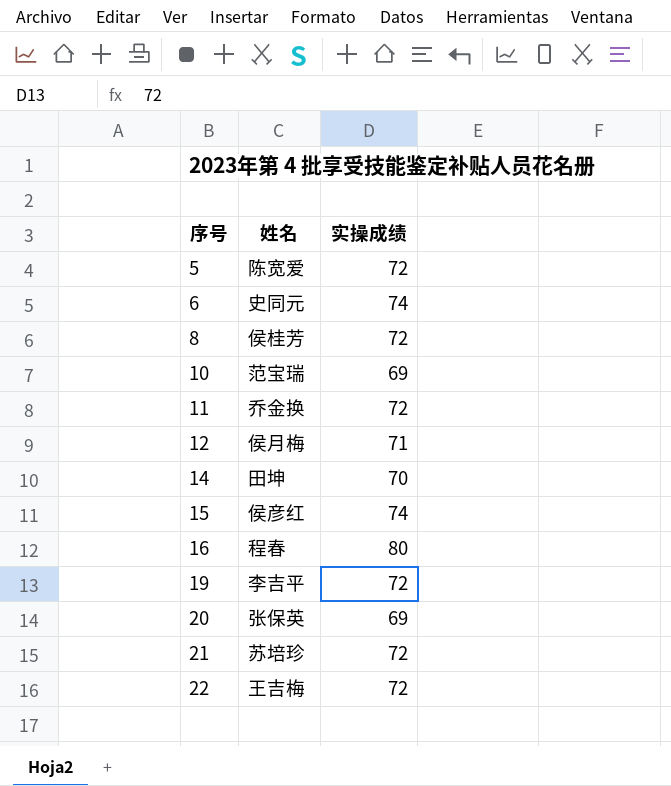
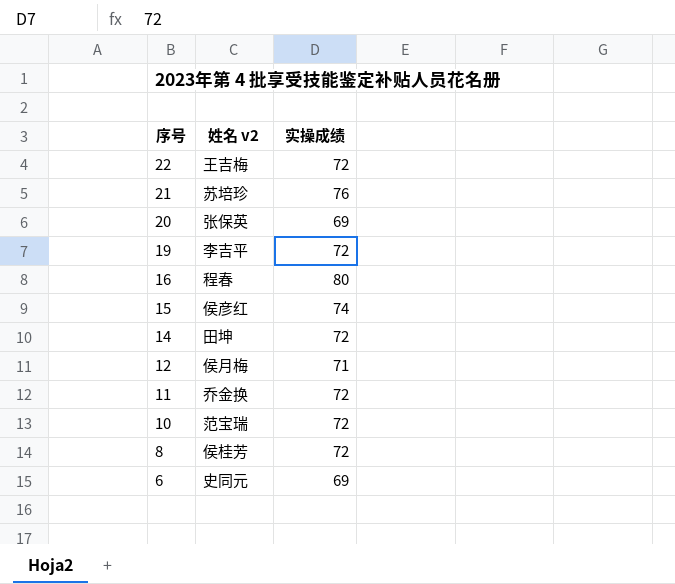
row order: 序号 ascending -> 序号 descending
column name: 姓名 -> 姓名 v2
row 5: 陈宽爱 | 72 -> none
21 | 实操成绩: 72 -> 76
14 | 实操成绩: 70 -> 72
10 | 实操成绩: 69 -> 72
6 | 实操成绩: 74 -> 69

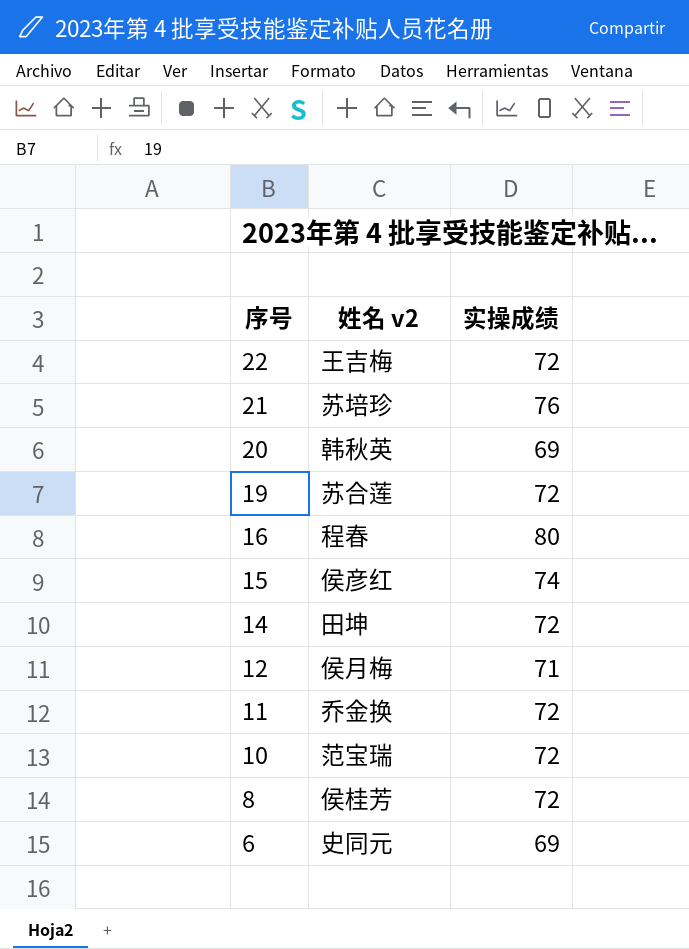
20 | 姓名 v2: 张保英 -> 韩秋英
19 | 姓名 v2: 李吉平 -> 苏合莲

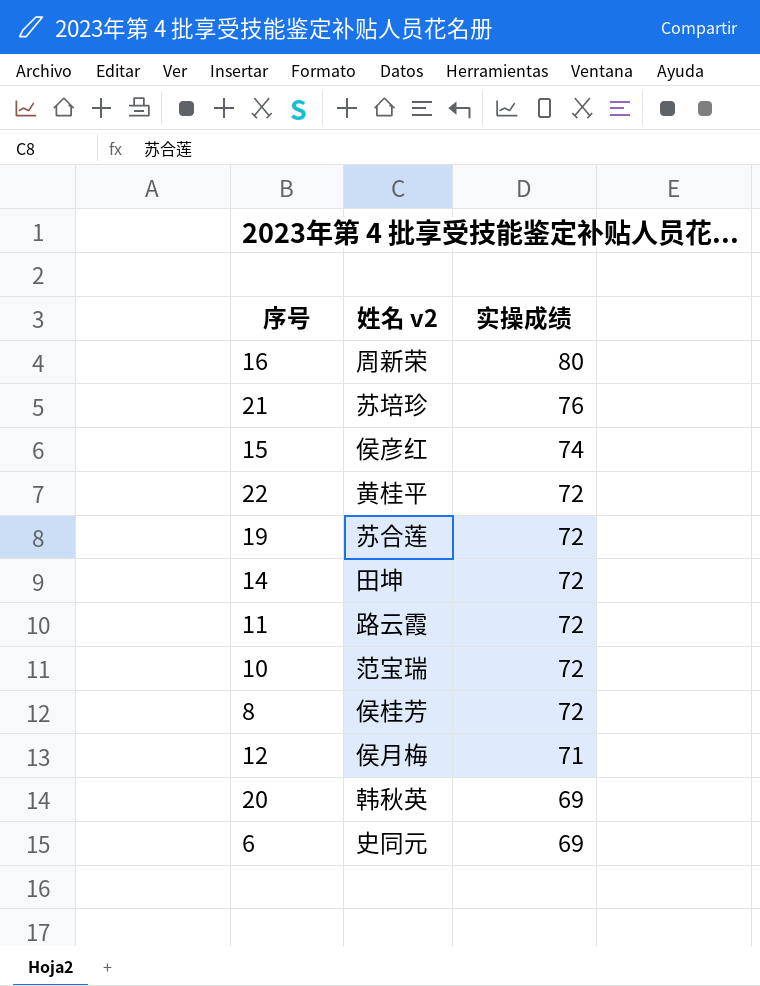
row order: 序号 descending -> 实操成绩 descending
16 | 姓名 v2: 程春 -> 周新荣
22 | 姓名 v2: 王吉梅 -> 黄桂平
11 | 姓名 v2: 乔金换 -> 路云霞

